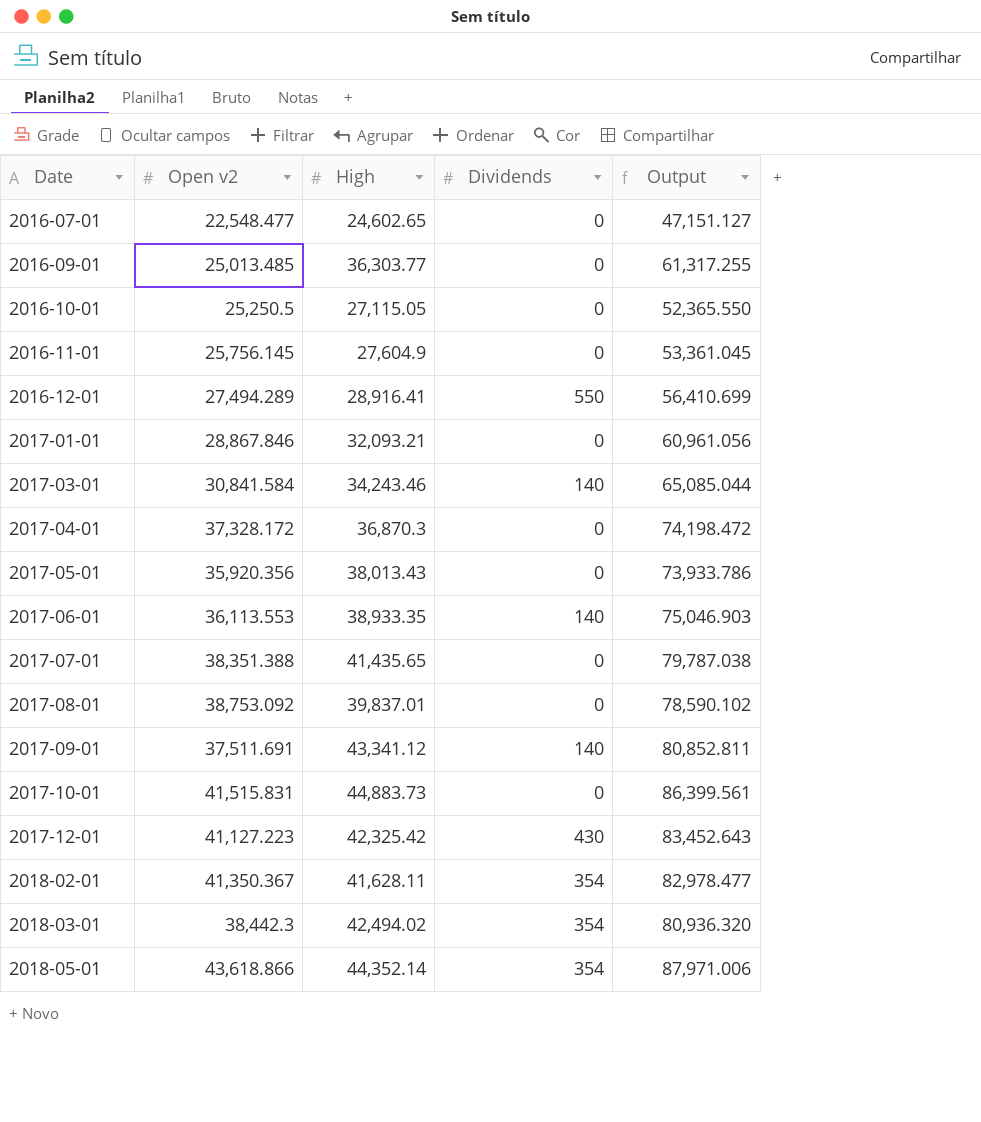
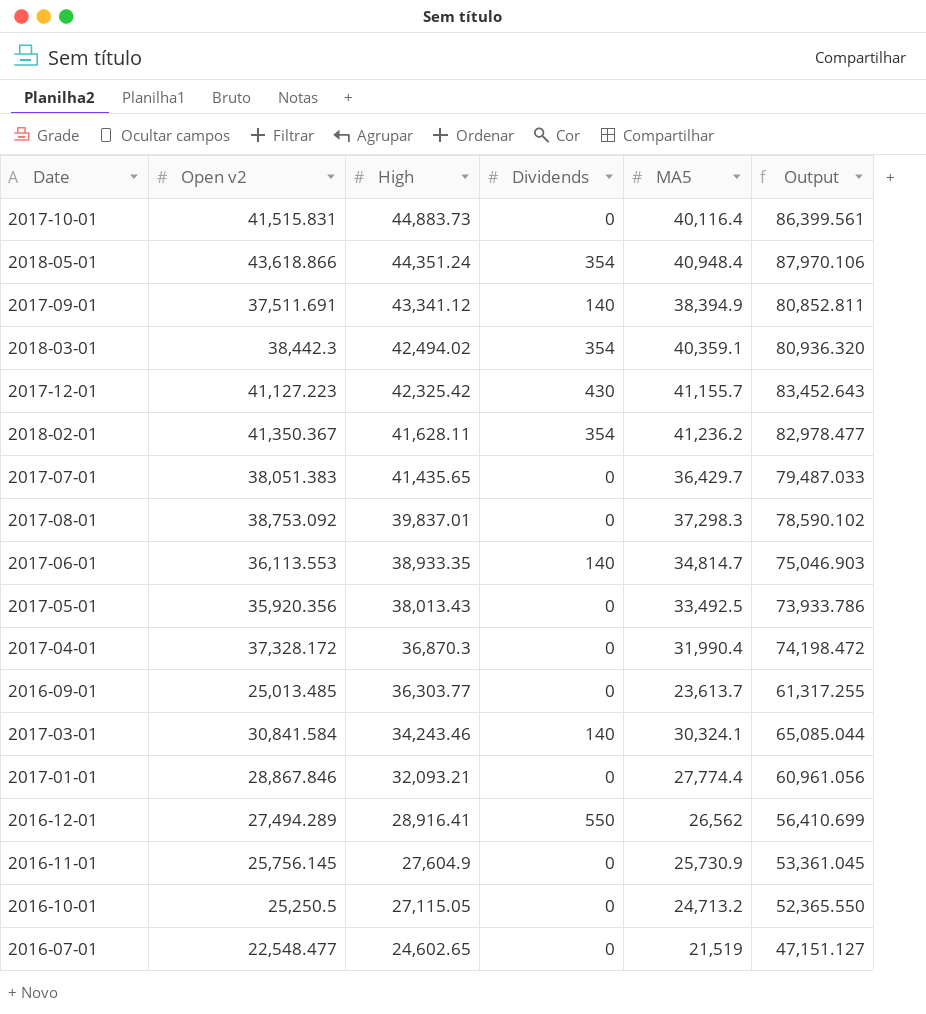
row order: Date ascending -> High descending
column MA5 | position: none -> 5
2018-05-01 | High: 44,352.14 -> 44,351.24
2018-05-01 | Output: 87,971.006 -> 87,970.106
2017-07-01 | Open v2: 38,351.388 -> 38,051.383
2017-07-01 | Output: 79,787.038 -> 79,487.033

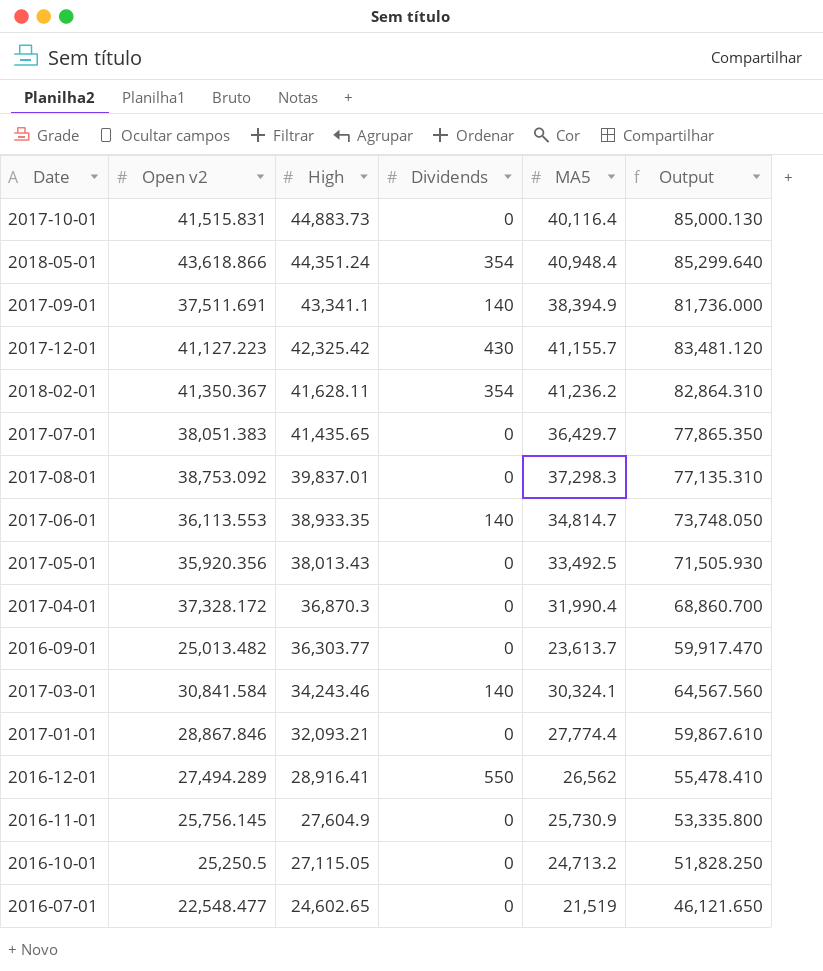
column Output | formula: [Open v2] + [High] -> [High] + [MA5]
row 2018-03-01: 38,442.3 | 42,494.02 | 354 | 40,359.1 | 80,936.320 -> none
2017-09-01 | High: 43,341.12 -> 43,341.1
2016-09-01 | Open v2: 25,013.485 -> 25,013.482

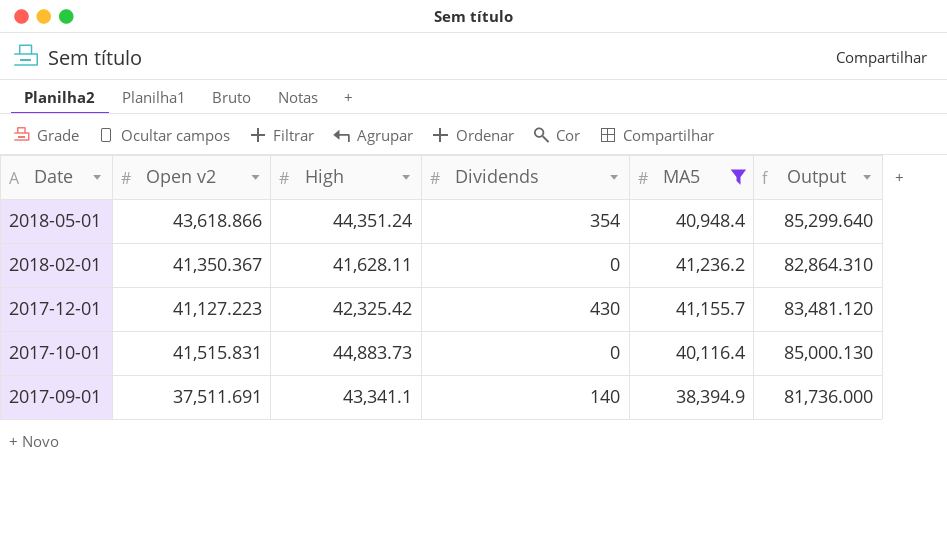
filter: none -> MA5 >= 38,394.9
row order: High descending -> Date descending
2018-02-01 | Dividends: 354 -> 0

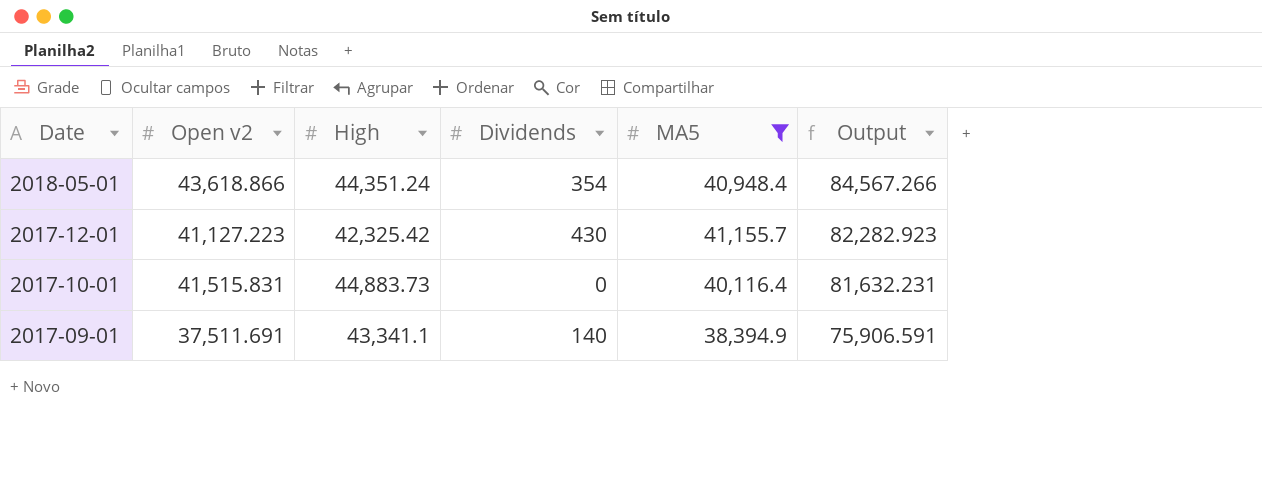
column Output | formula: [High] + [MA5] -> [Open v2] + [MA5]
row 2018-02-01: 41,350.367 | 41,628.11 | 0 | 41,236.2 | 82,864.310 -> none

